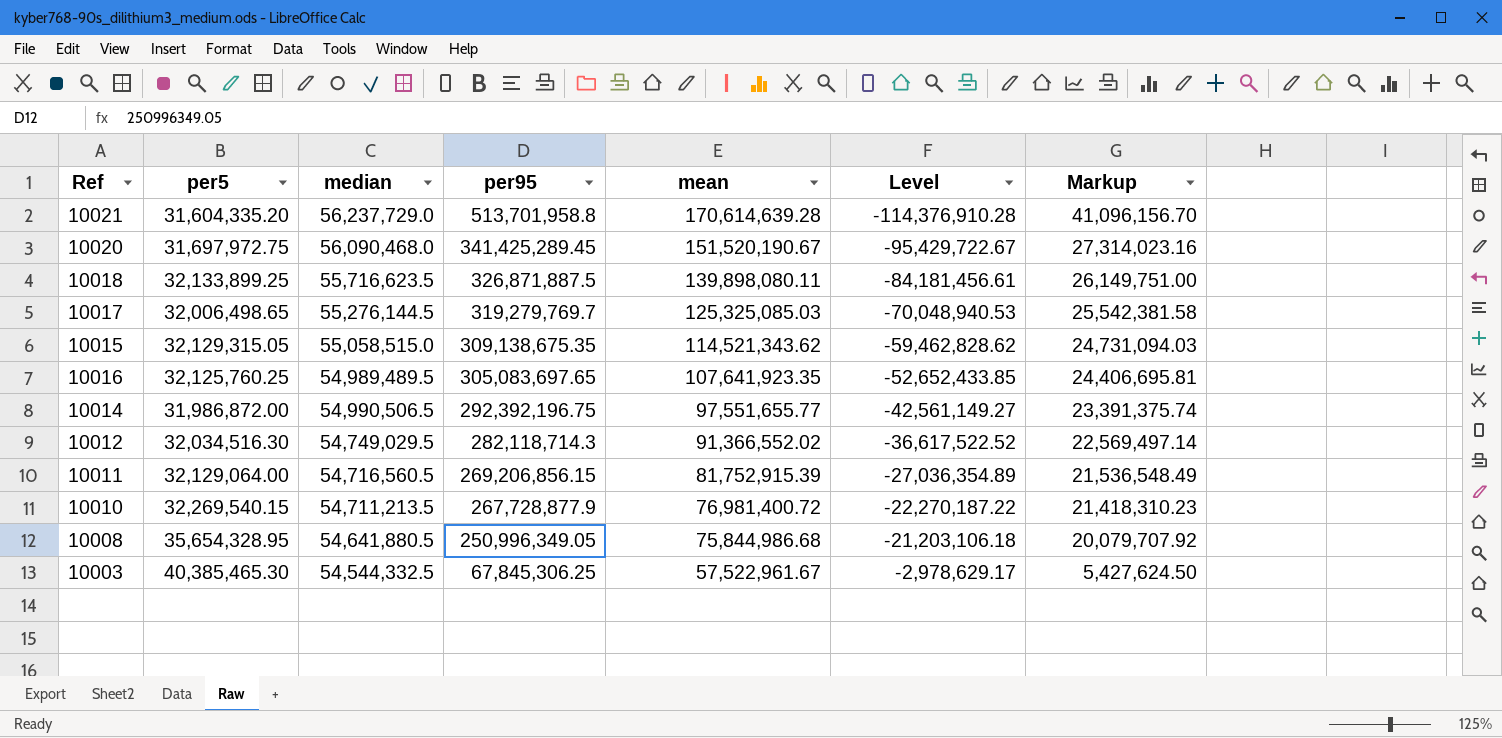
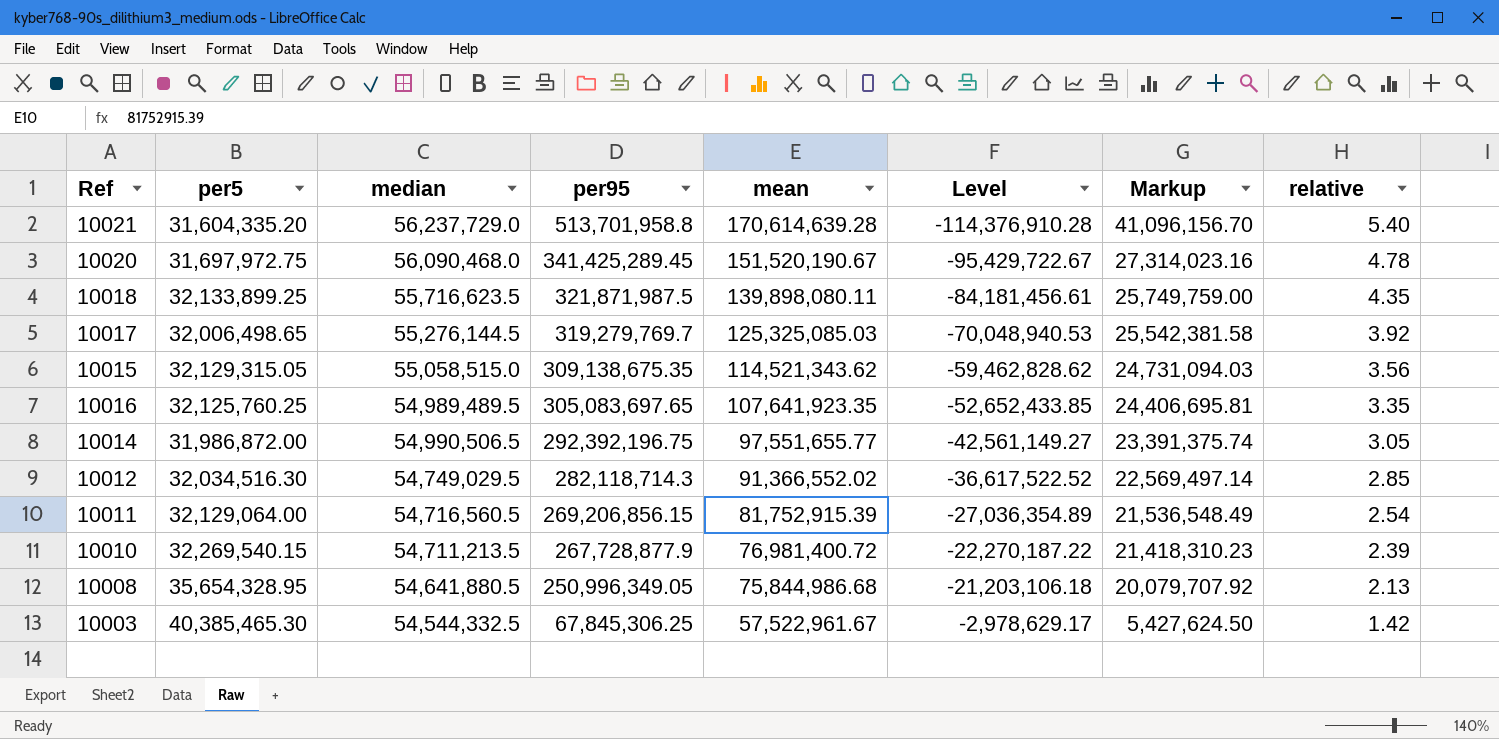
column relative | formula: none -> [mean] / [per5]
10018 | per95: 326,871,887.5 -> 321,871,987.5
10018 | Markup: 26,149,751.00 -> 25,749,759.00

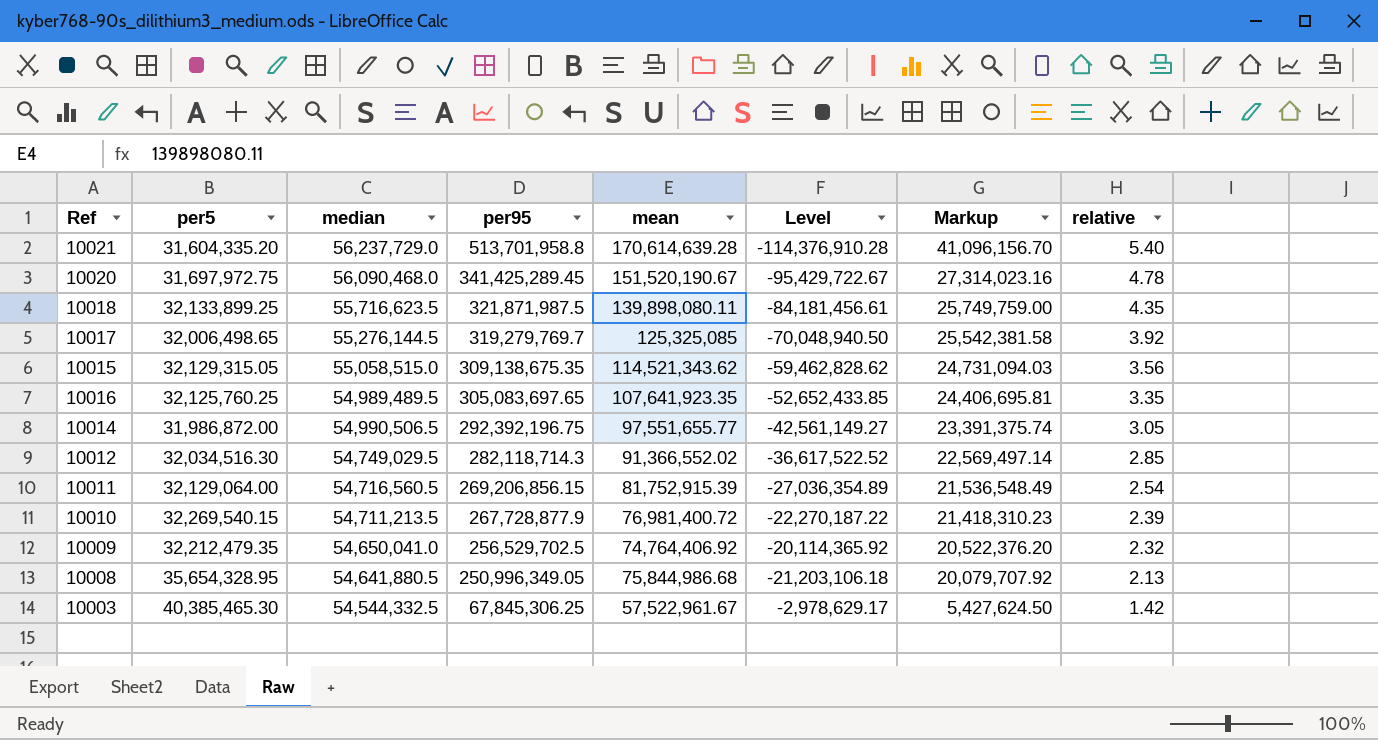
10017 | mean: 125,325,085.03 -> 125,325,085
10017 | Level: -70,048,940.53 -> -70,048,940.50
row 10009: none -> 32,212,479.35 | 54,650,041.0 | 256,529,702.5 | 74,764,406.92 | -20,114,365.92 | 20,522,376.20 | 2.32

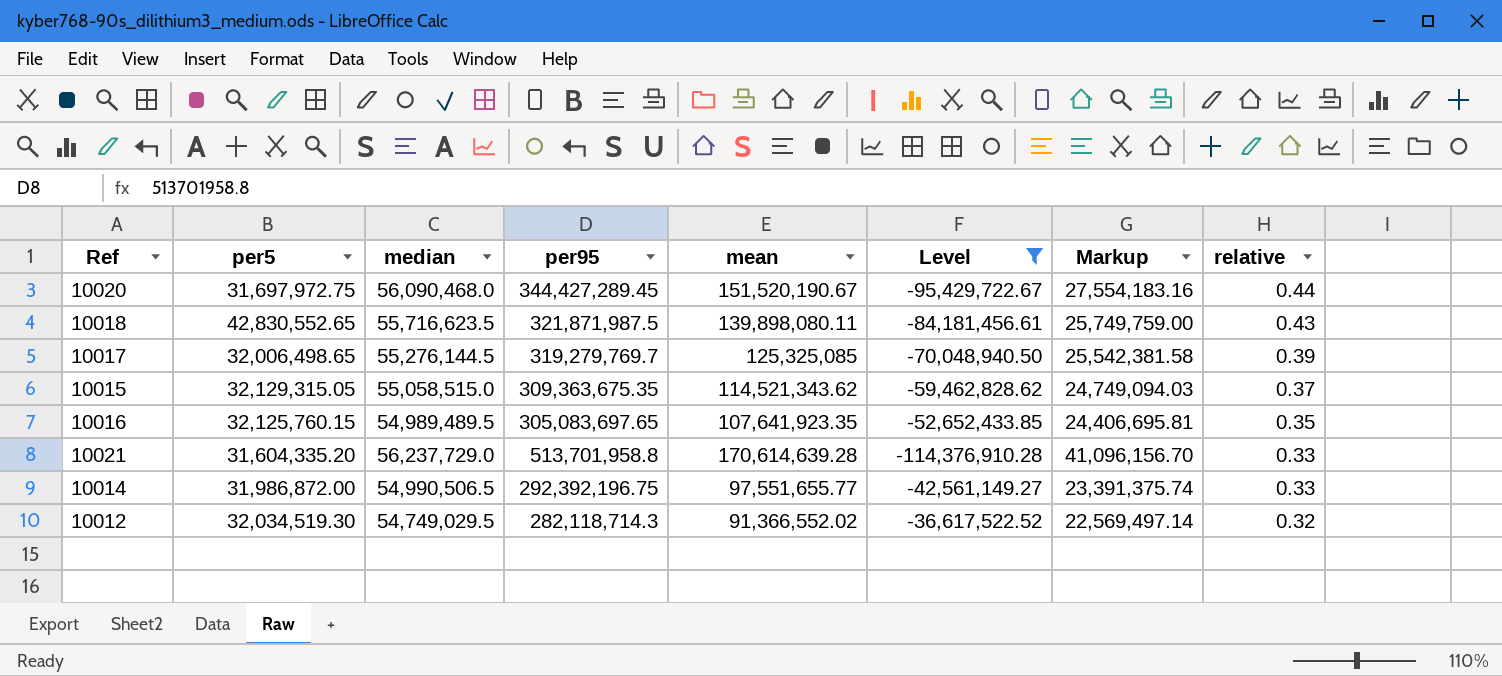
filter: none -> Level <= -36,617,522.52
row order: per95 descending -> relative descending
column relative | formula: [mean] / [per5] -> [mean] / [per95]
10020 | per95: 341,425,289.45 -> 344,427,289.45
10020 | Markup: 27,314,023.16 -> 27,554,183.16
10018 | per5: 32,133,899.25 -> 42,830,552.65
10015 | per95: 309,138,675.35 -> 309,363,675.35
10015 | Markup: 24,731,094.03 -> 24,749,094.03
10016 | per5: 32,125,760.25 -> 32,125,760.15
10012 | per5: 32,034,516.30 -> 32,034,519.30

